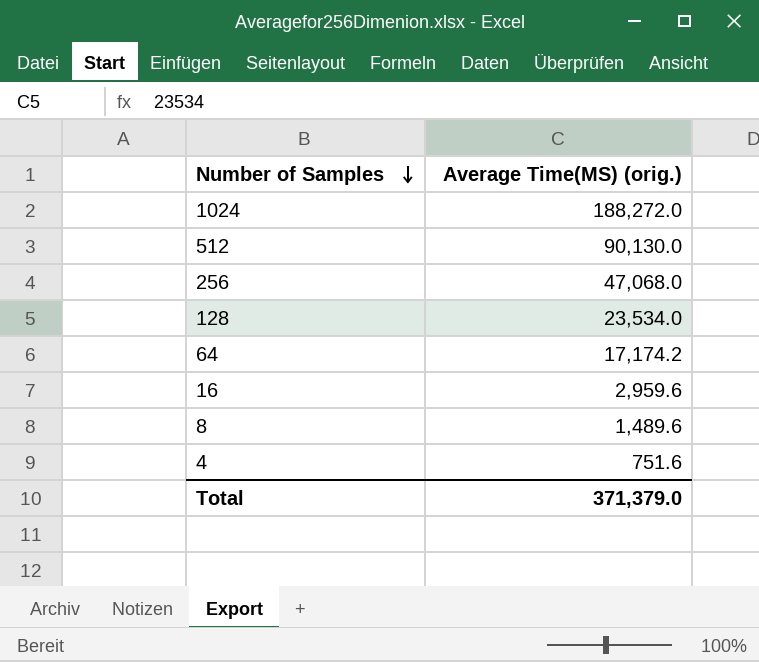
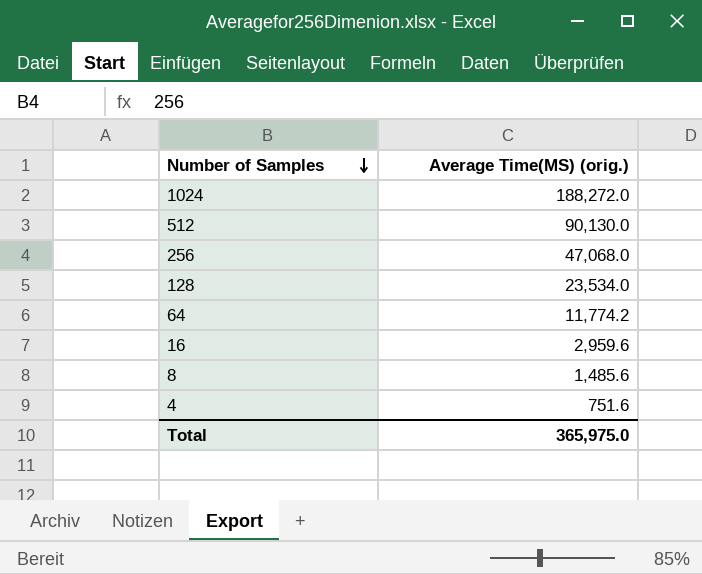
64 | Average Time(MS) (orig.): 17,174.2 -> 11,774.2
8 | Average Time(MS) (orig.): 1,489.6 -> 1,485.6
Total | Average Time(MS) (orig.): 371,379.0 -> 365,975.0

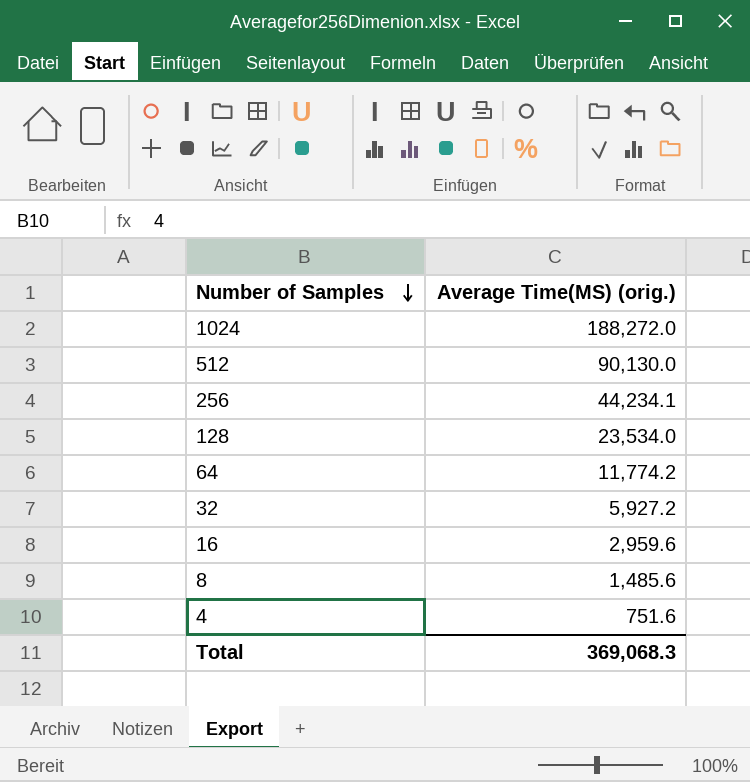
256 | Average Time(MS) (orig.): 47,068.0 -> 44,234.1
row 32: none -> 5,927.2
Total | Average Time(MS) (orig.): 365,975.0 -> 369,068.3

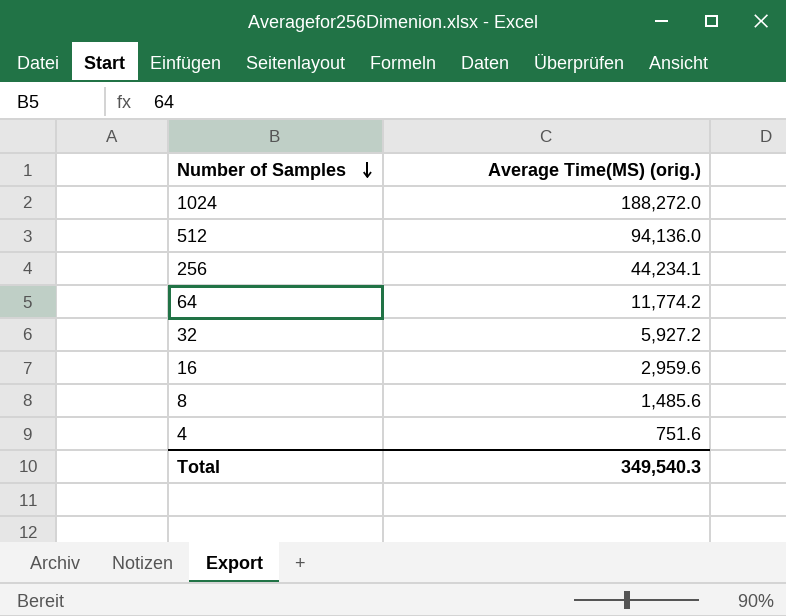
row 128: 23,534.0 -> none
512 | Average Time(MS) (orig.): 90,130.0 -> 94,136.0
Total | Average Time(MS) (orig.): 369,068.3 -> 349,540.3

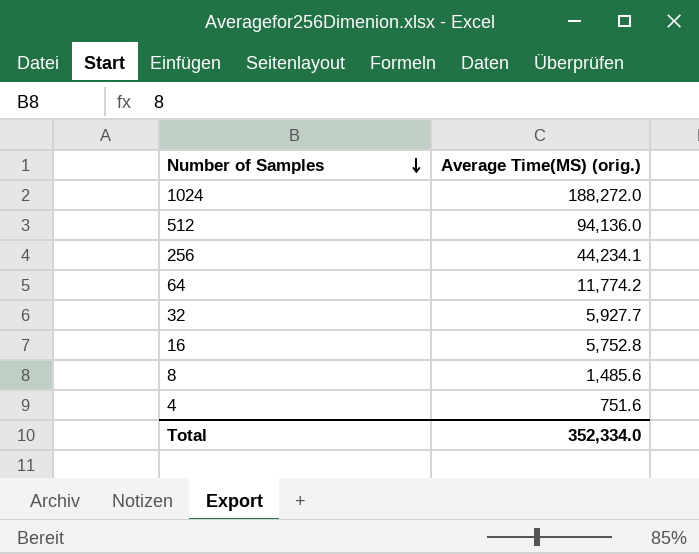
32 | Average Time(MS) (orig.): 5,927.2 -> 5,927.7
16 | Average Time(MS) (orig.): 2,959.6 -> 5,752.8
Total | Average Time(MS) (orig.): 349,540.3 -> 352,334.0

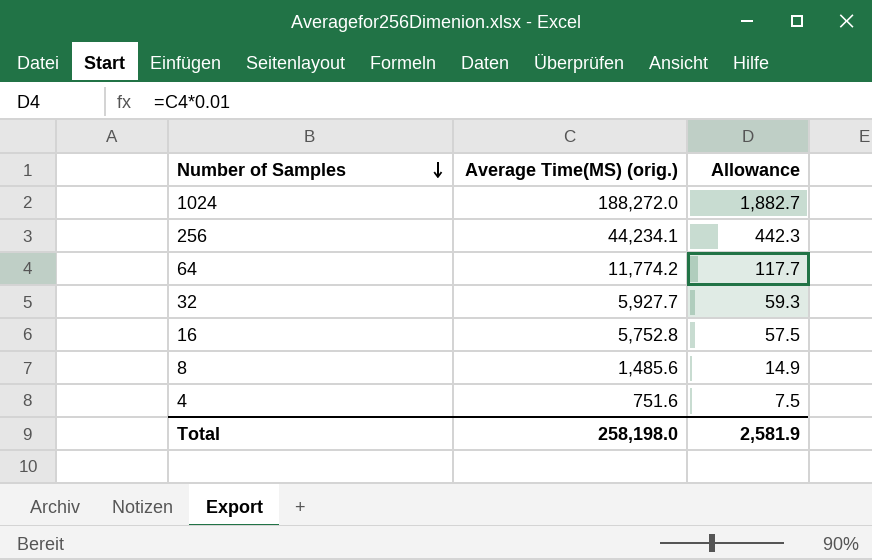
column Allowance | formula: none -> [Average Time(MS) (orig.)] * 0.01
row 512: 94,136.0 -> none
Total | Average Time(MS) (orig.): 352,334.0 -> 258,198.0

